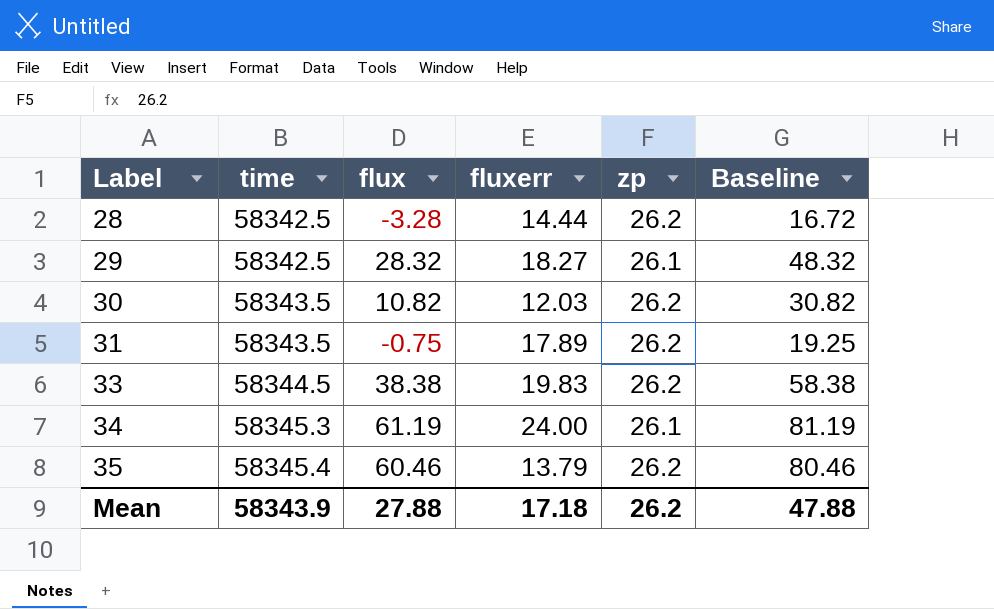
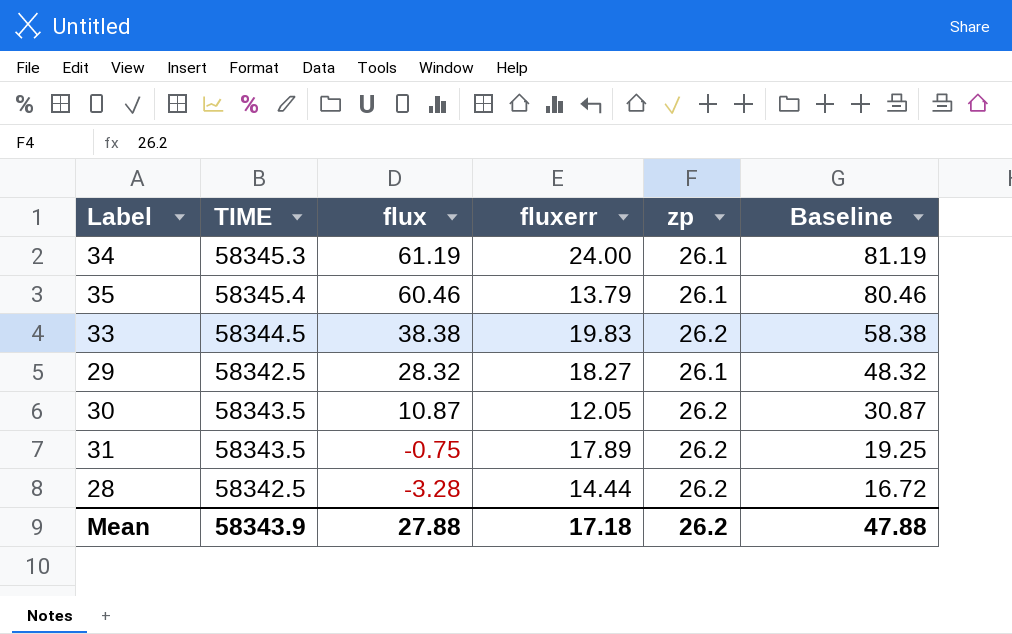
row order: Label ascending -> flux descending
column name: time -> TIME
35 | zp: 26.2 -> 26.1
30 | flux: 10.82 -> 10.87
30 | fluxerr: 12.03 -> 12.05
30 | Baseline: 30.82 -> 30.87

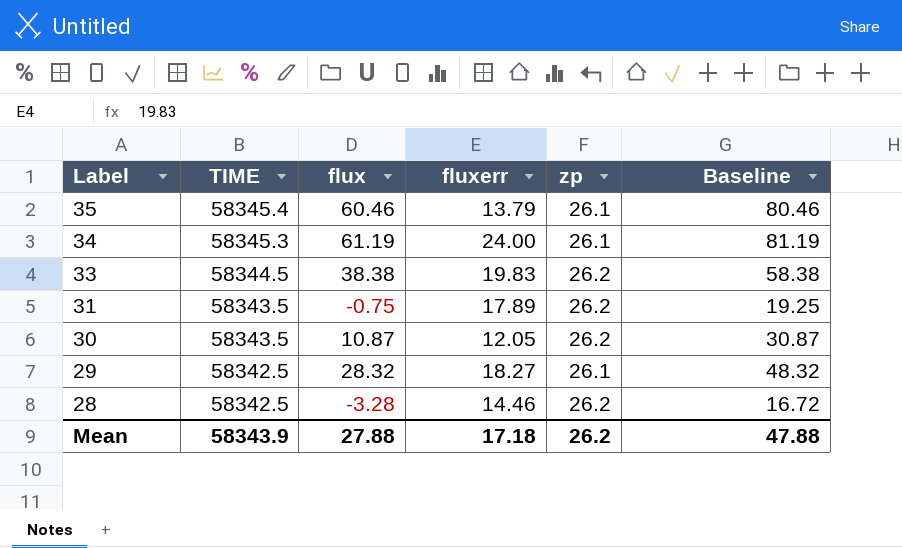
row order: flux descending -> Label descending
28 | fluxerr: 14.44 -> 14.46

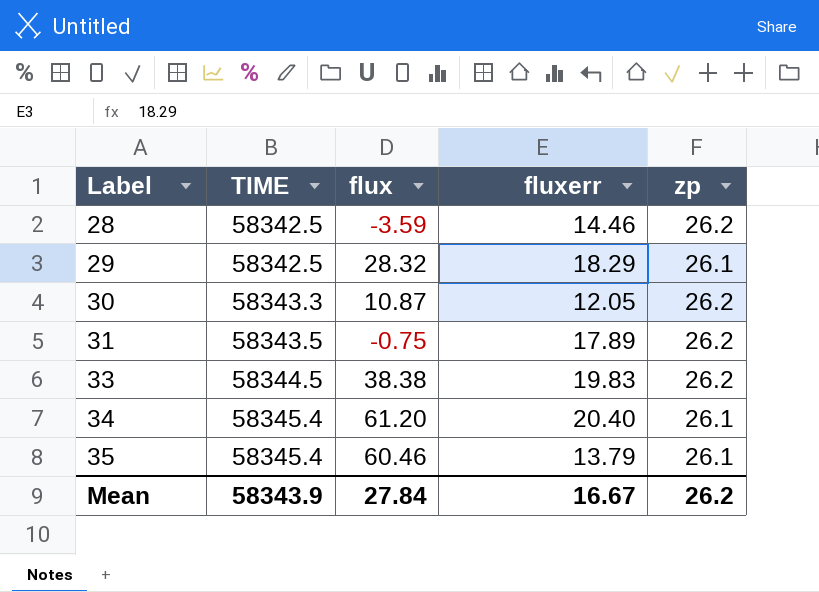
row order: Label descending -> Label ascending
column Baseline | formula: [flux] + 20 -> none
28 | flux: -3.28 -> -3.59
29 | fluxerr: 18.27 -> 18.29
30 | TIME: 58343.5 -> 58343.3
34 | TIME: 58345.3 -> 58345.4
34 | flux: 61.19 -> 61.20
34 | fluxerr: 24.00 -> 20.40
Mean | flux: 27.88 -> 27.84
Mean | fluxerr: 17.18 -> 16.67

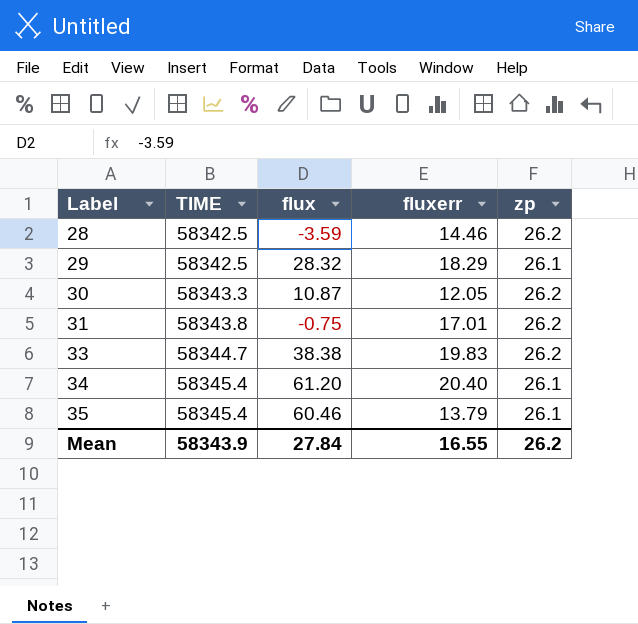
31 | TIME: 58343.5 -> 58343.8
31 | fluxerr: 17.89 -> 17.01
33 | TIME: 58344.5 -> 58344.7
Mean | fluxerr: 16.67 -> 16.55

